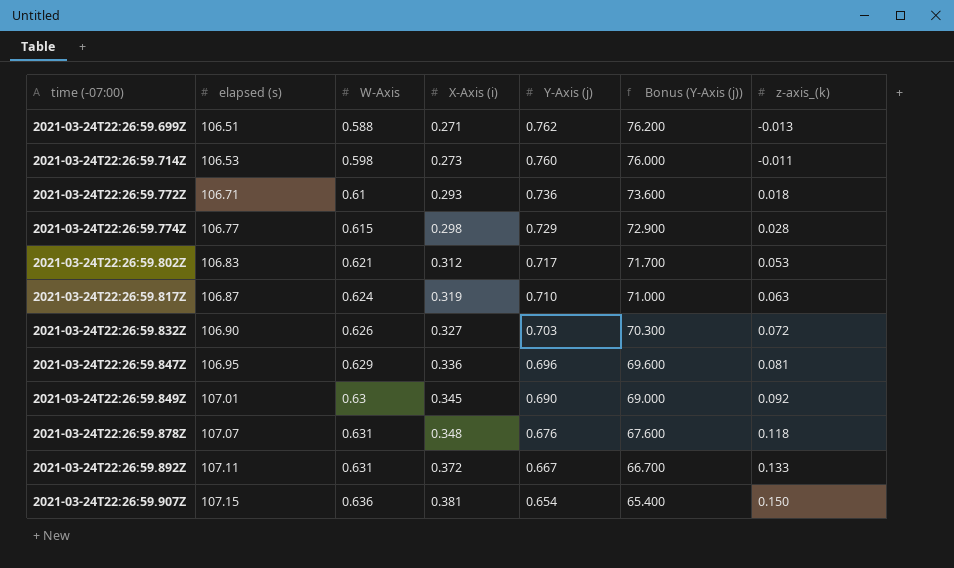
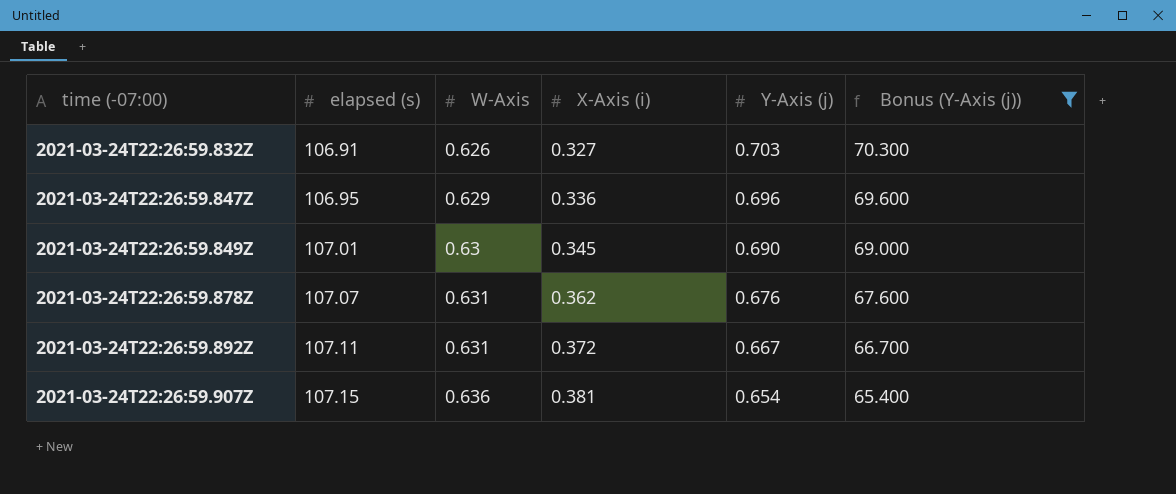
filter: none -> Bonus (Y-Axis (j)) <= 70.300
column z-axis_(k) | position: 7 -> none
2021-03-24T22:26:59.832Z | elapsed (s): 106.90 -> 106.91
2021-03-24T22:26:59.878Z | X-Axis (i): 0.348 -> 0.362

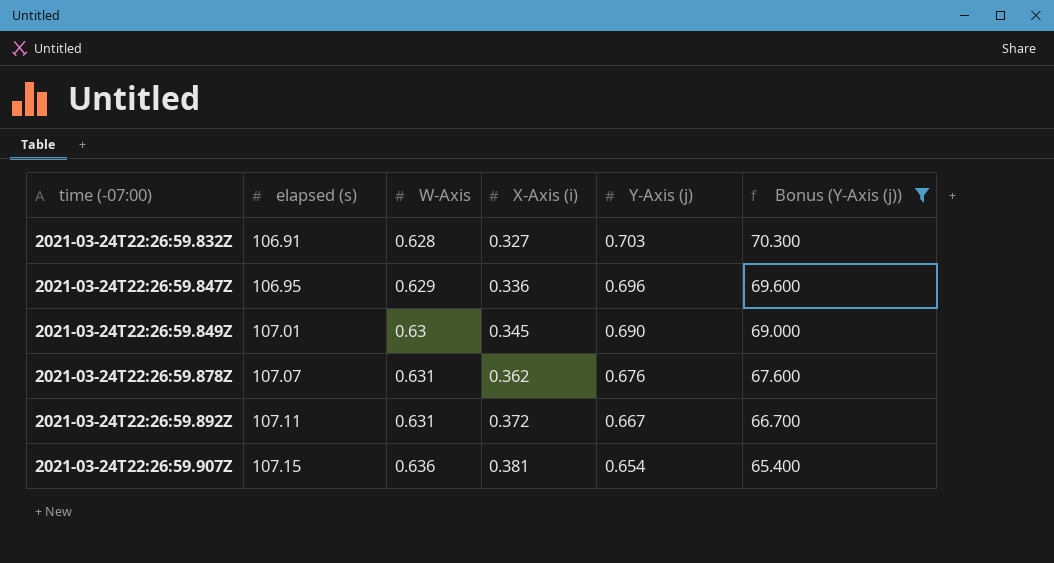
2021-03-24T22:26:59.832Z | W-Axis: 0.626 -> 0.628

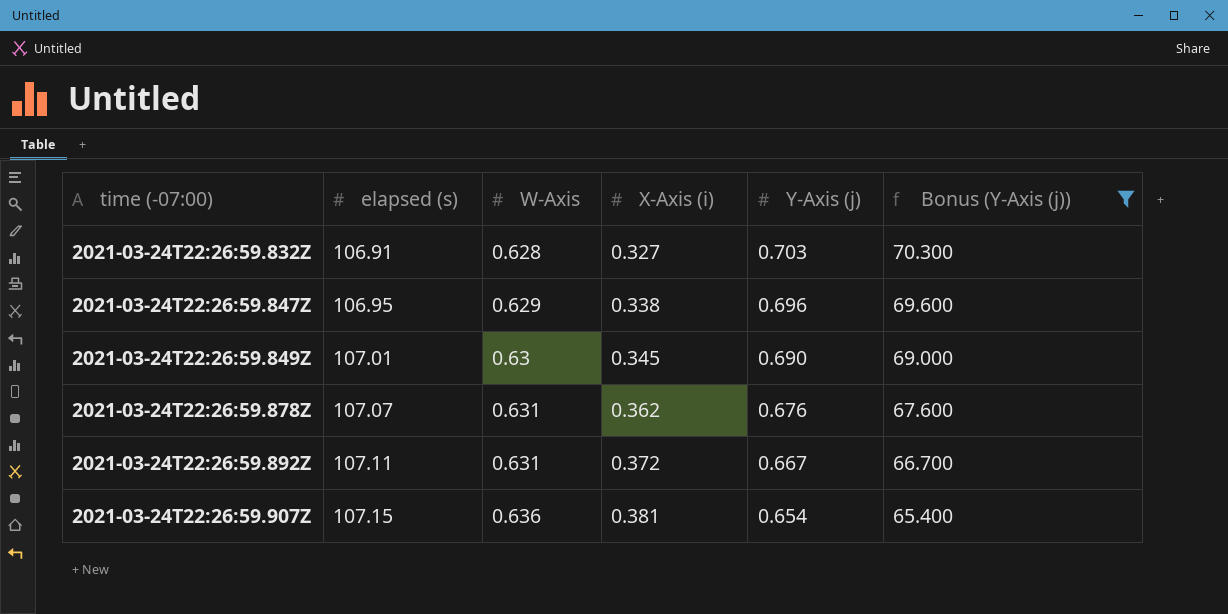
2021-03-24T22:26:59.847Z | X-Axis (i): 0.336 -> 0.338

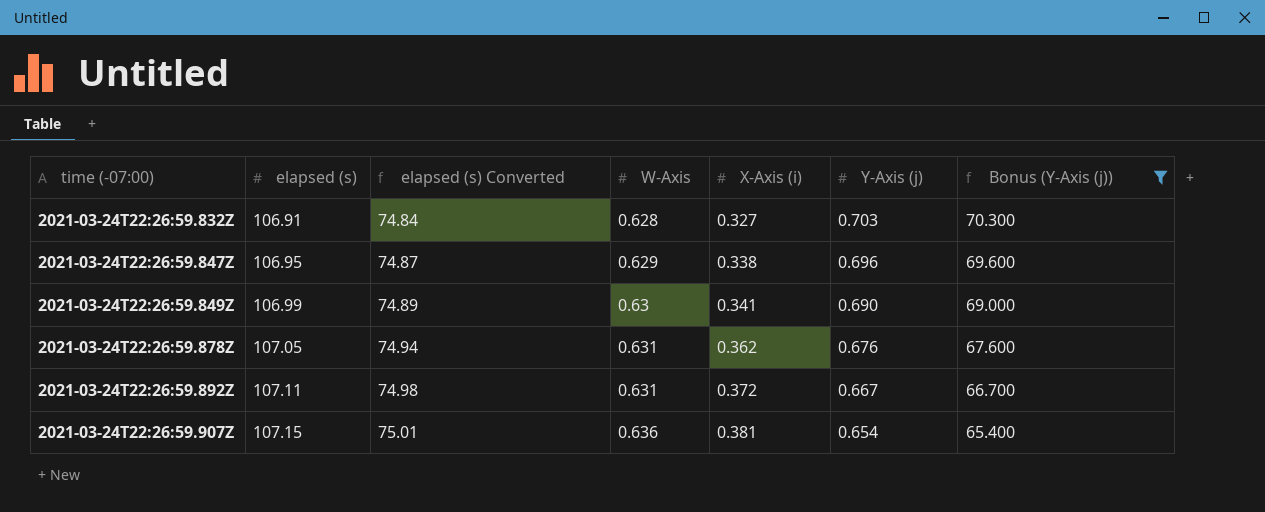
column elapsed (s) Converted | formula: none -> [elapsed (s)] * 0.7
2021-03-24T22:26:59.849Z | elapsed (s): 107.01 -> 106.99
2021-03-24T22:26:59.849Z | X-Axis (i): 0.345 -> 0.341
2021-03-24T22:26:59.878Z | elapsed (s): 107.07 -> 107.05

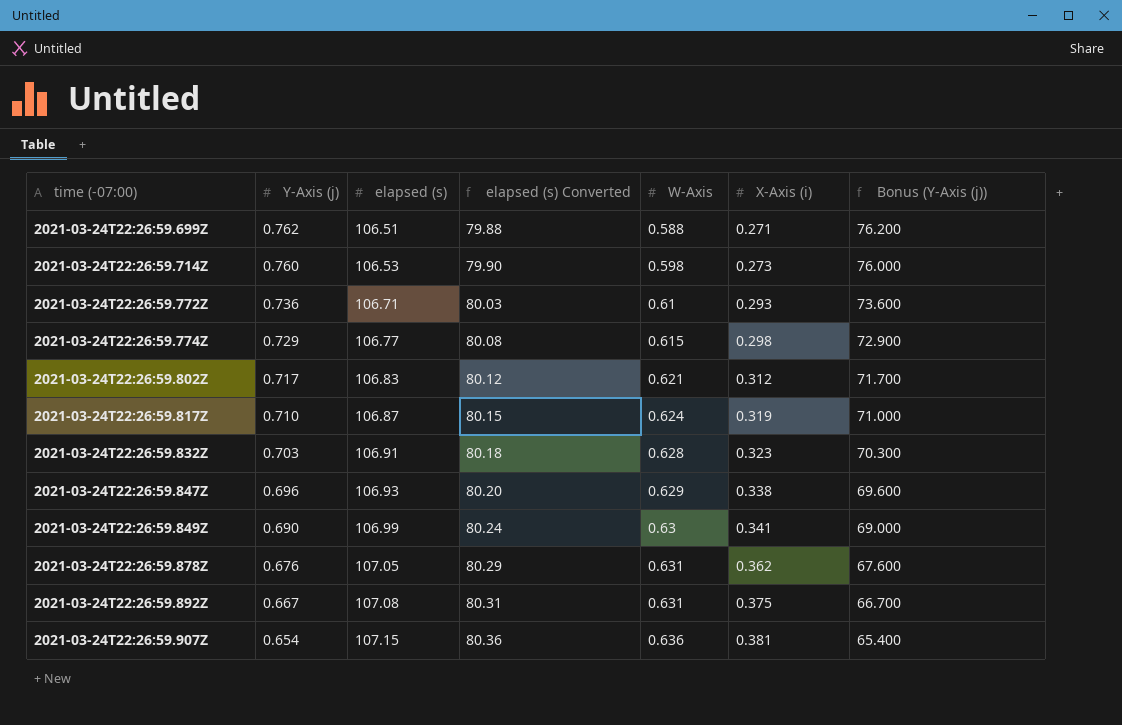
filter: Bonus (Y-Axis (j)) <= 70.300 -> none
column Y-Axis (j) | position: 6 -> 2
column elapsed (s) Converted | formula: [elapsed (s)] * 0.7 -> [elapsed (s)] * 0.75
2021-03-24T22:26:59.832Z | X-Axis (i): 0.327 -> 0.323
2021-03-24T22:26:59.847Z | elapsed (s): 106.95 -> 106.93
2021-03-24T22:26:59.892Z | elapsed (s): 107.11 -> 107.08
2021-03-24T22:26:59.892Z | X-Axis (i): 0.372 -> 0.375

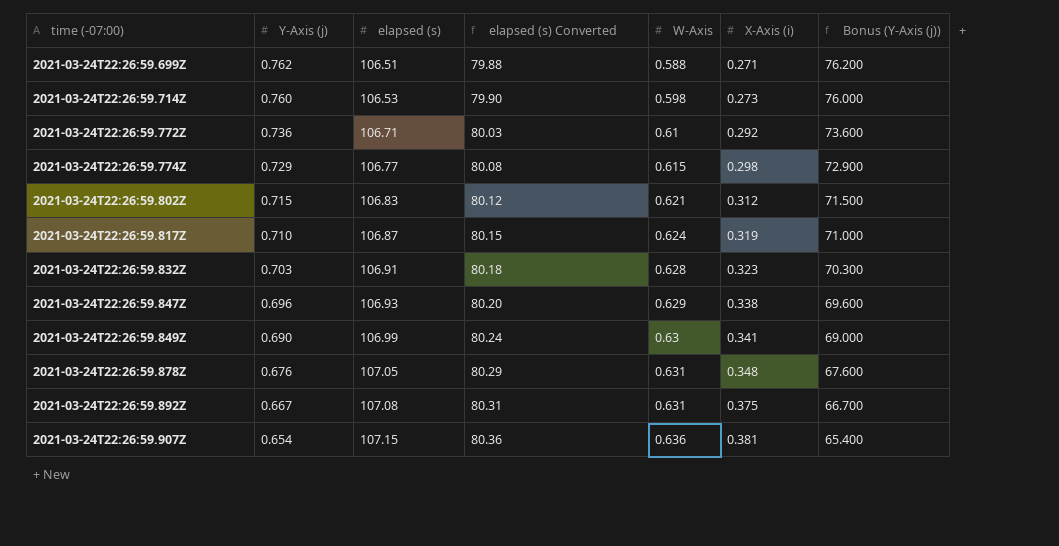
2021-03-24T22:26:59.772Z | X-Axis (i): 0.293 -> 0.292
2021-03-24T22:26:59.802Z | Y-Axis (j): 0.717 -> 0.715
2021-03-24T22:26:59.802Z | Bonus (Y-Axis (j)): 71.700 -> 71.500
2021-03-24T22:26:59.878Z | X-Axis (i): 0.362 -> 0.348

